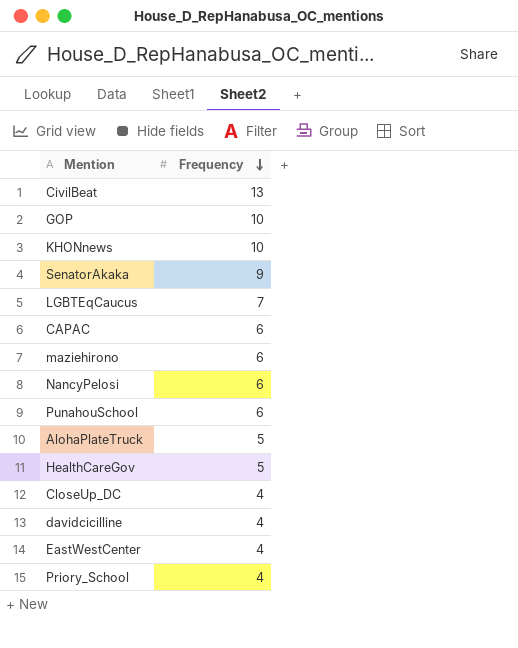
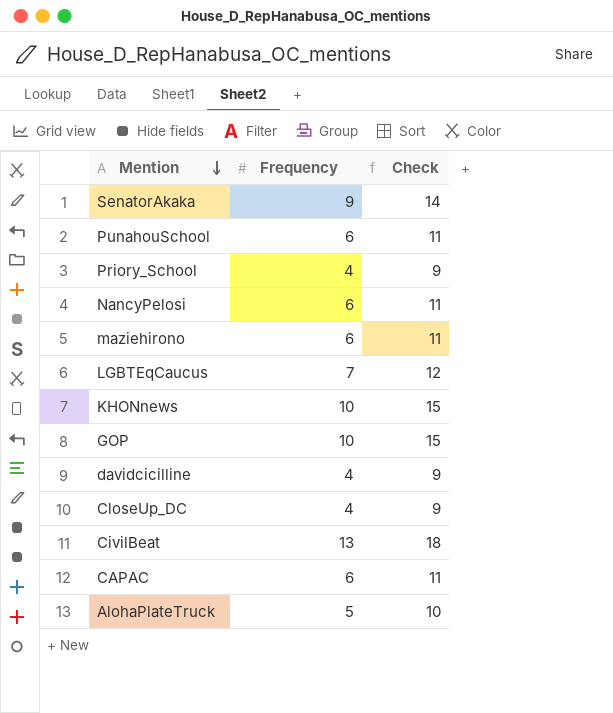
row order: Frequency descending -> Mention descending
column Check | formula: none -> [Frequency] + 5
row HealthCareGov: 5 -> none
row EastWestCenter: 4 -> none

